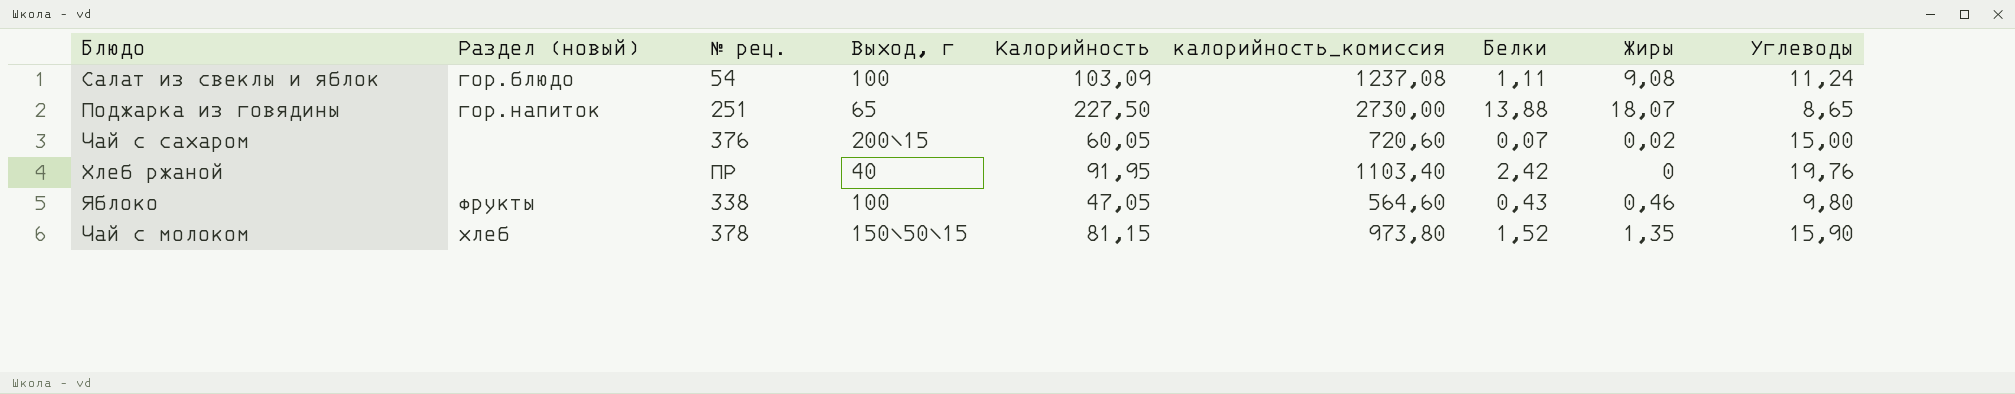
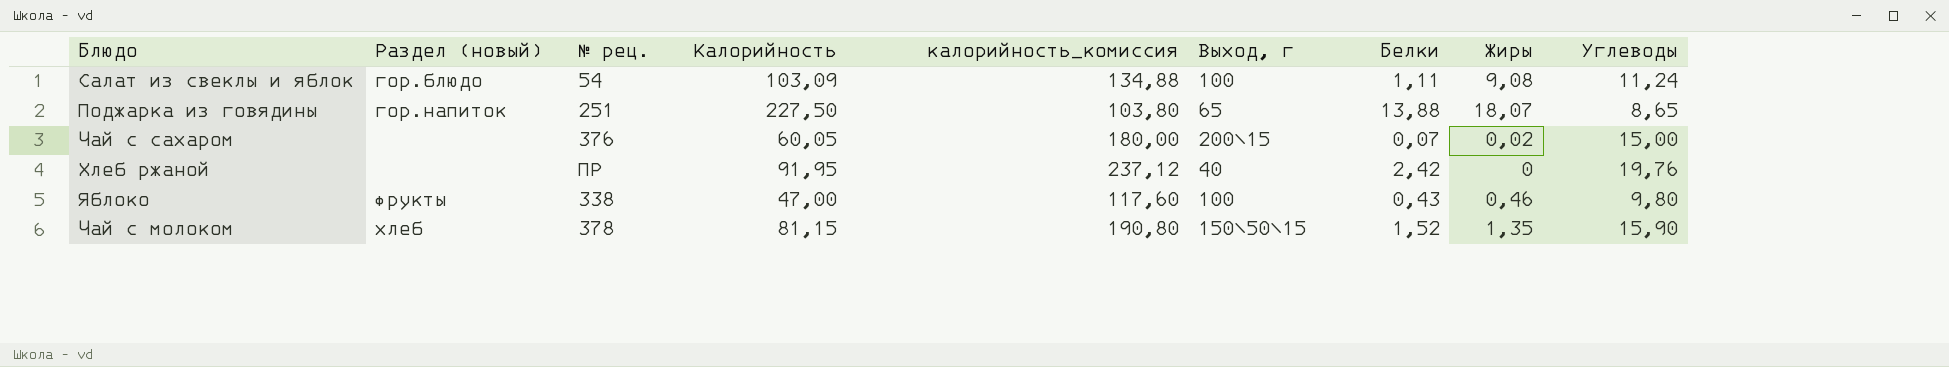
column калорийность_комиссия | formula: [Калорийность] * 12 -> [Углеводы] * 12
column Выход, г | position: 4 -> 6
Яблоко | Калорийность: 47,05 -> 47,00

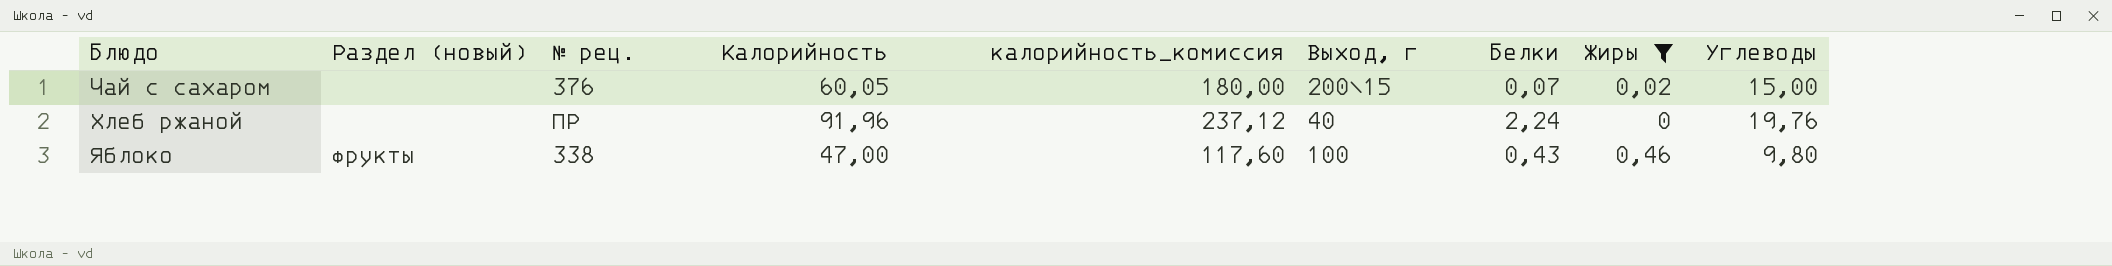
filter: none -> Жиры <= 0,46
Хлеб ржаной | Калорийность: 91,95 -> 91,96
Хлеб ржаной | Белки: 2,42 -> 2,24

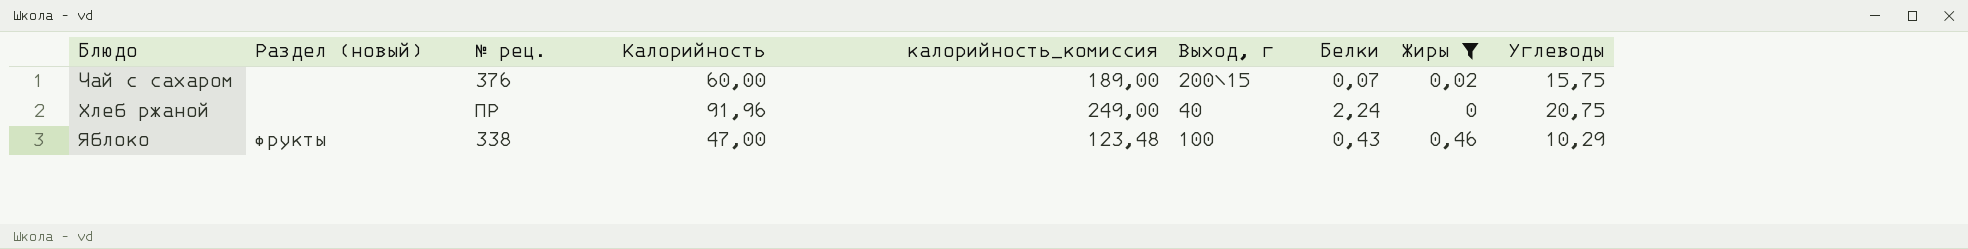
Чай с сахаром | Калорийность: 60,05 -> 60,00
Чай с сахаром | калорийность_комиссия: 180,00 -> 189,00
Чай с сахаром | Углеводы: 15,00 -> 15,75
Хлеб ржаной | калорийность_комиссия: 237,12 -> 249,00
Хлеб ржаной | Углеводы: 19,76 -> 20,75
Яблоко | калорийность_комиссия: 117,60 -> 123,48
Яблоко | Углеводы: 9,80 -> 10,29

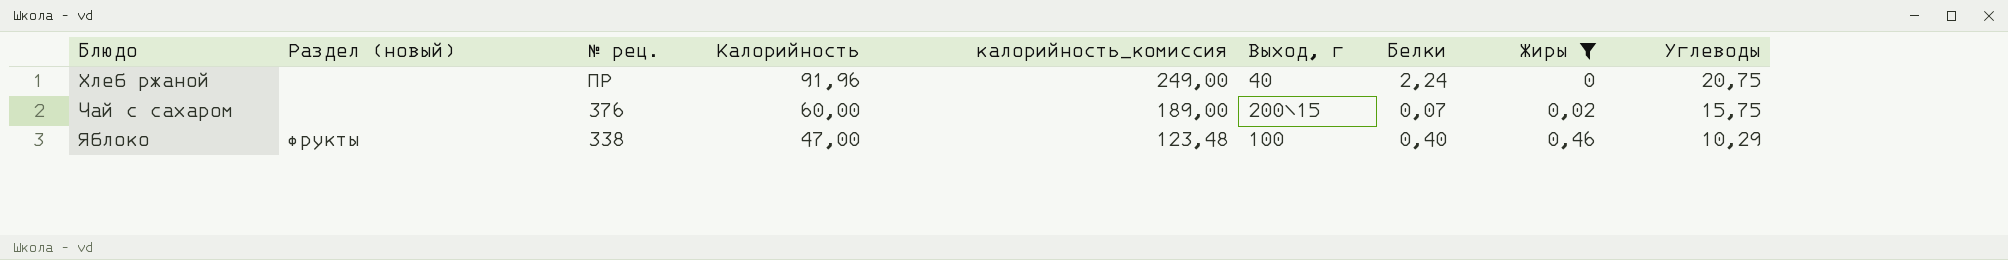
row order: none -> Блюдо ascending
Яблоко | Белки: 0,43 -> 0,40

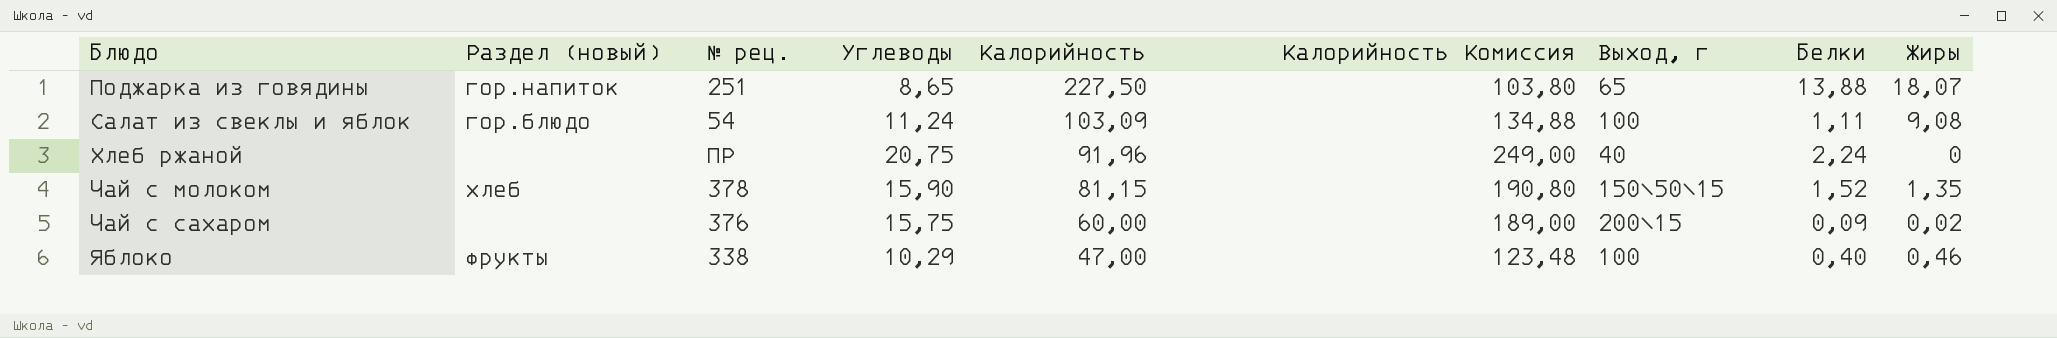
filter: Жиры <= 0,46 -> none
column Углеводы | position: 9 -> 4
column name: калорийность_комиссия -> Калорийность Комиссия
Чай с сахаром | Белки: 0,07 -> 0,09

